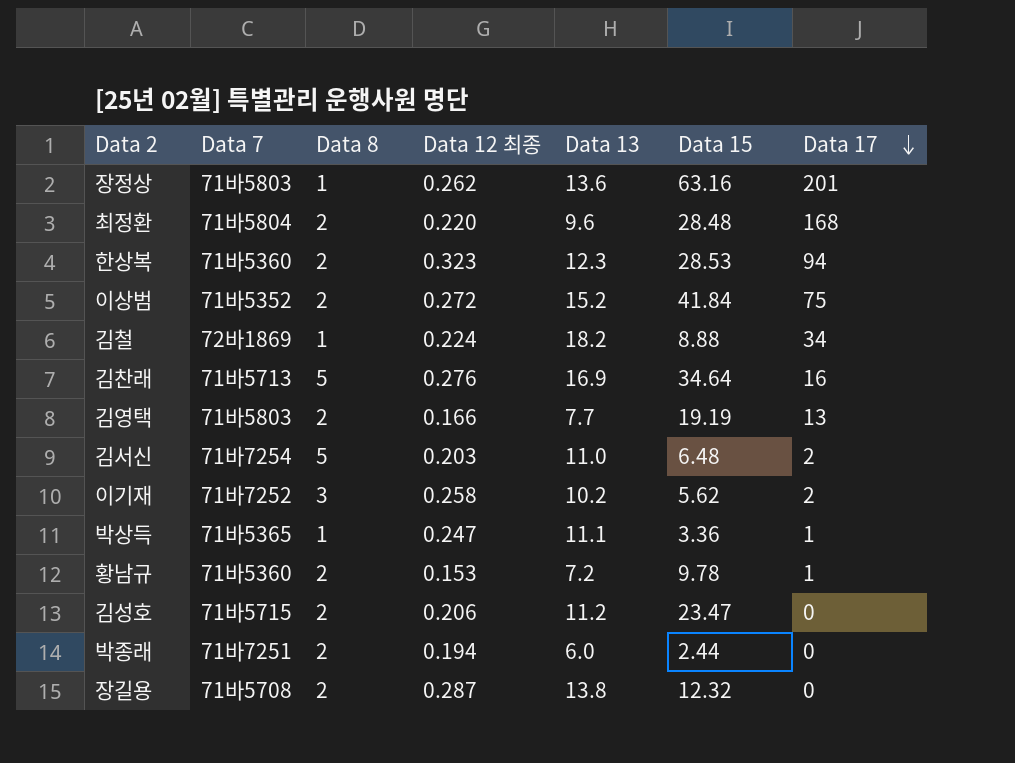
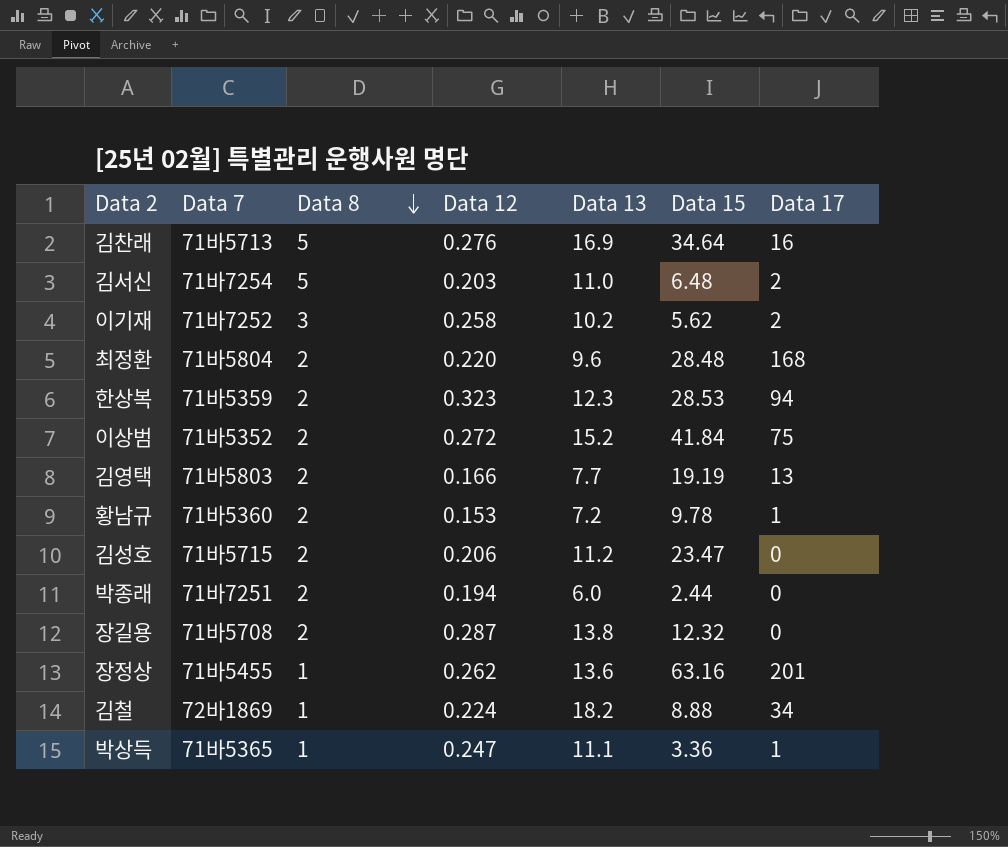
row order: Data 17 descending -> Data 8 descending
column name: Data 12 최종 -> Data 12
한상복 | Data 7: 71바5360 -> 71바5359
장정상 | Data 7: 71바5803 -> 71바5455

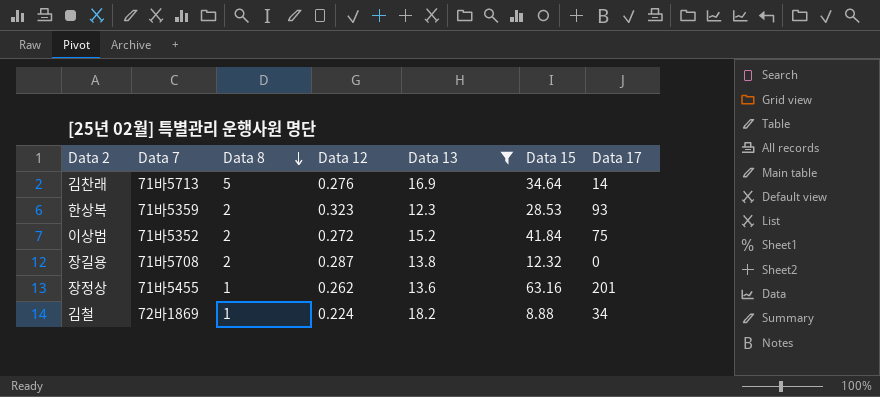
filter: none -> Data 13 >= 12.3
김찬래 | Data 17: 16 -> 14
한상복 | Data 17: 94 -> 93

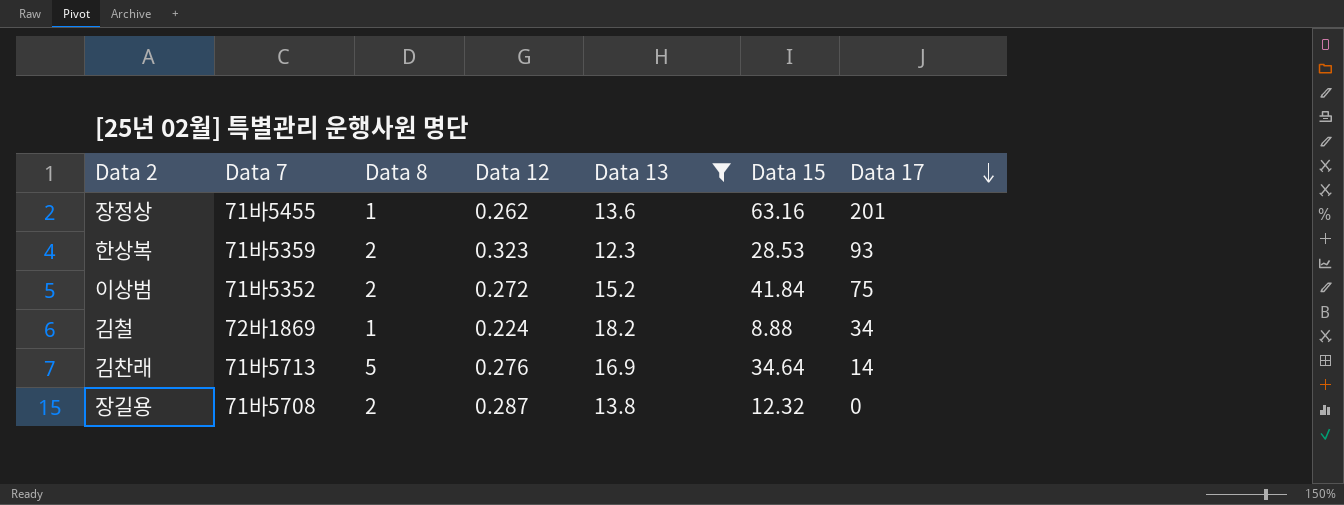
row order: Data 8 descending -> Data 17 descending

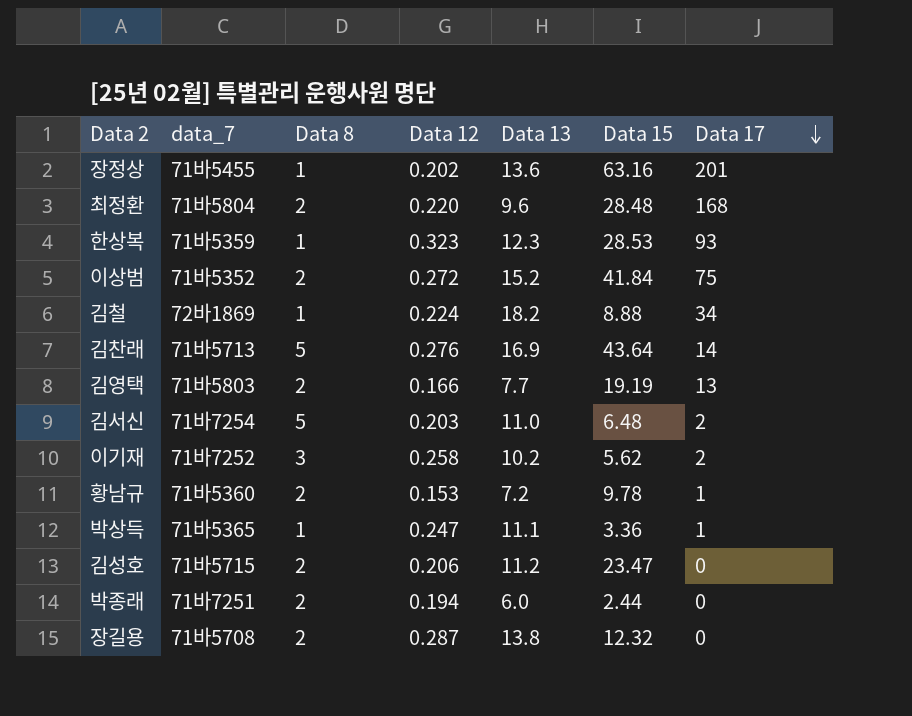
filter: Data 13 >= 12.3 -> none
column name: Data 7 -> data_7
장정상 | Data 12: 0.262 -> 0.202
한상복 | Data 8: 2 -> 1
김찬래 | Data 15: 34.64 -> 43.64

